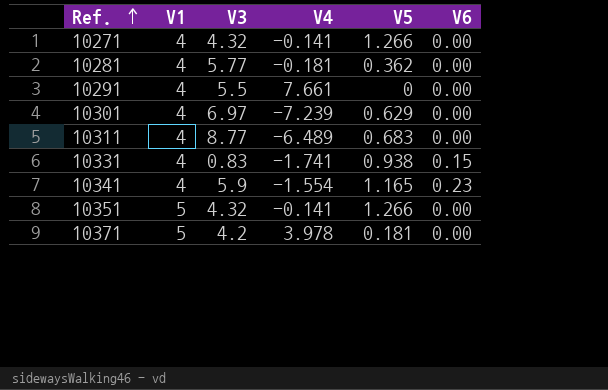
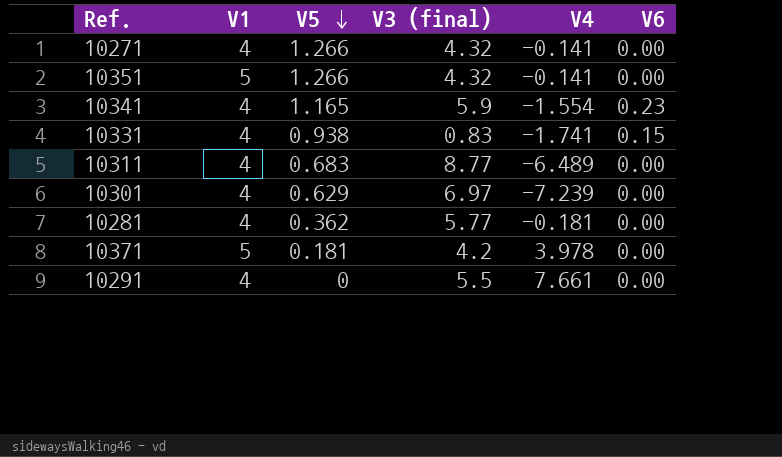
row order: Ref. ascending -> V5 descending
column V5 | position: 5 -> 3
column name: V3 -> V3 (final)

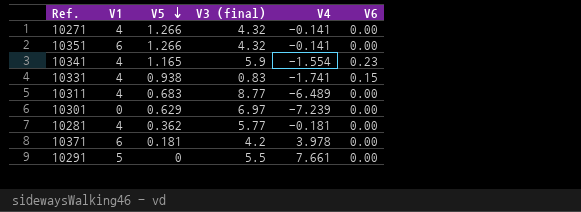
10351 | V1: 5 -> 6
10301 | V1: 4 -> 0
10371 | V1: 5 -> 6
10291 | V1: 4 -> 5

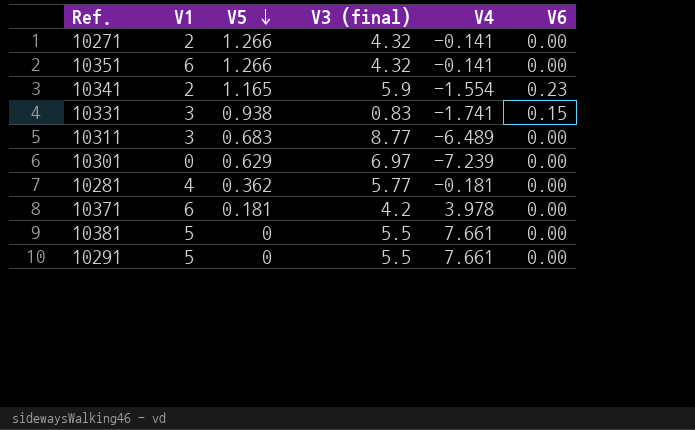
10271 | V1: 4 -> 2
10341 | V1: 4 -> 2
10331 | V1: 4 -> 3
10311 | V1: 4 -> 3
row 10381: none -> 5 | 0 | 5.5 | 7.661 | 0.00

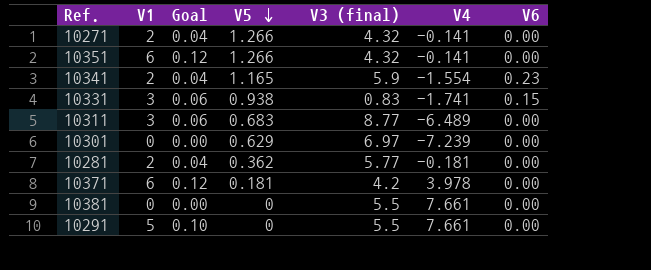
column Goal | formula: none -> [V1] * 0.02
10281 | V1: 4 -> 2
10381 | V1: 5 -> 0

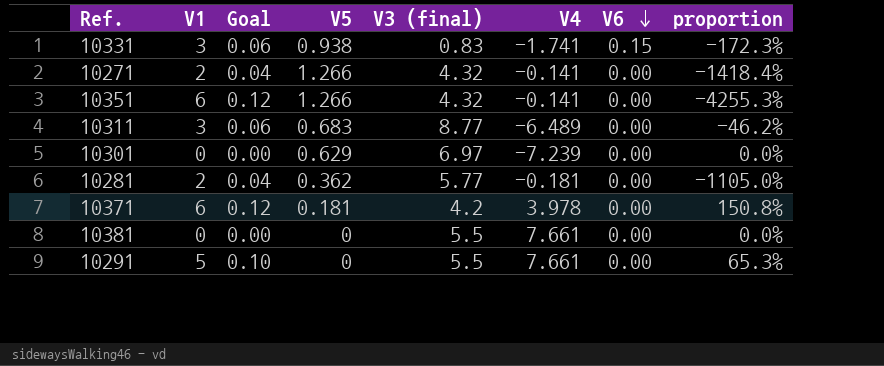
row order: V5 descending -> V6 descending
column proportion | formula: none -> [V1] / [V4]
row 10341: 2 | 0.04 | 1.165 | 5.9 | -1.554 | 0.23 -> none

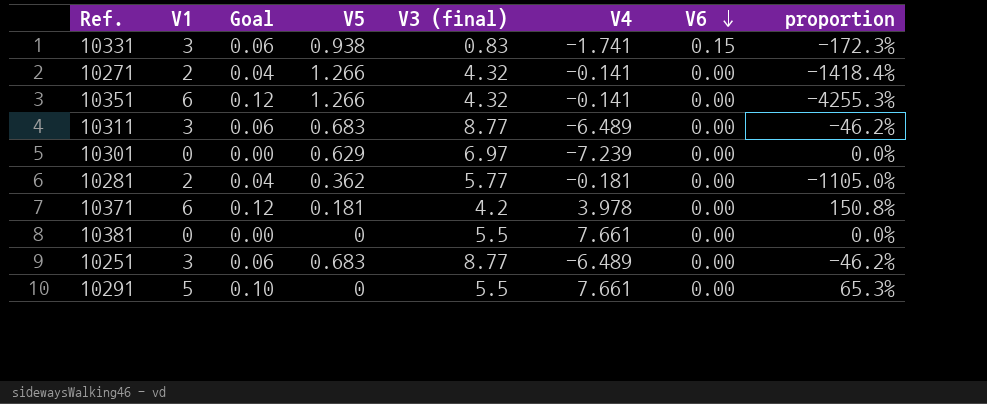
row 10251: none -> 3 | 0.06 | 0.683 | 8.77 | -6.489 | 0.00 | -46.2%

